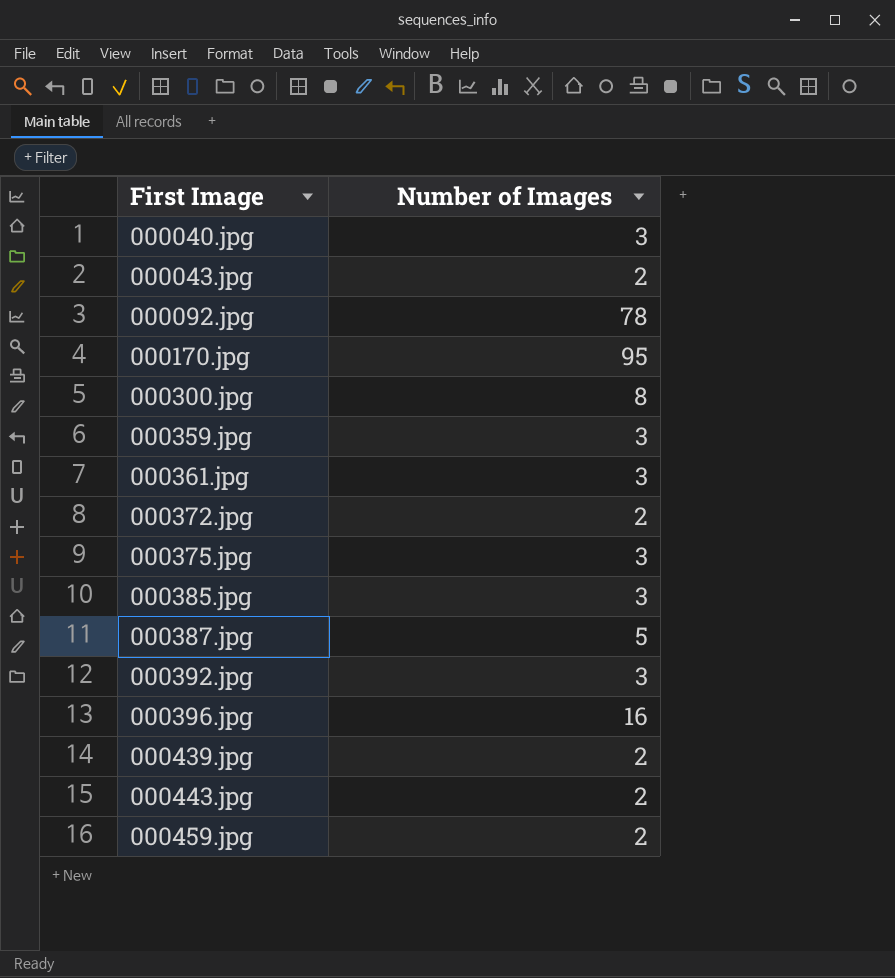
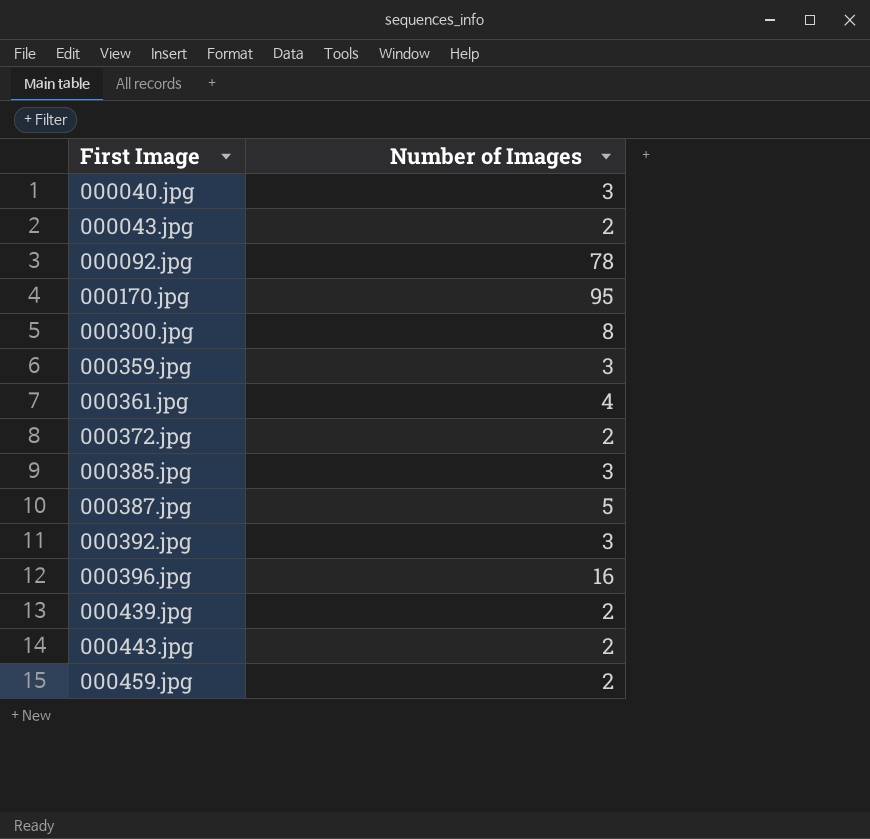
row 000375.jpg: 3 -> none
000361.jpg | Number of Images: 3 -> 4

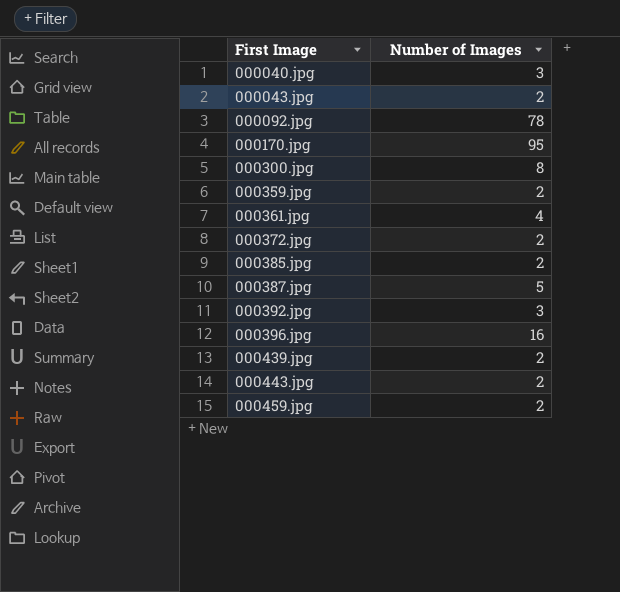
000359.jpg | Number of Images: 3 -> 2
000385.jpg | Number of Images: 3 -> 2

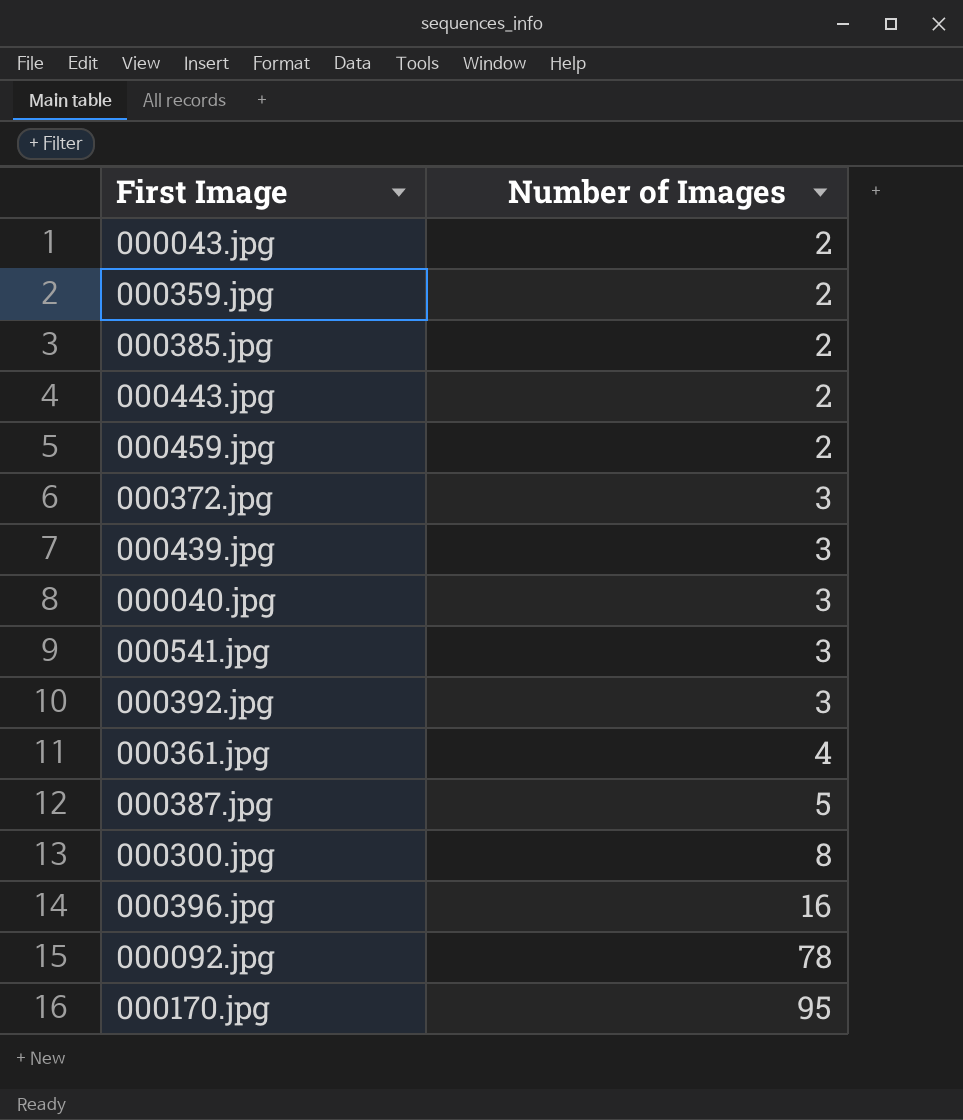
row order: First Image ascending -> Number of Images ascending
000372.jpg | Number of Images: 2 -> 3
000439.jpg | Number of Images: 2 -> 3
row 000541.jpg: none -> 3

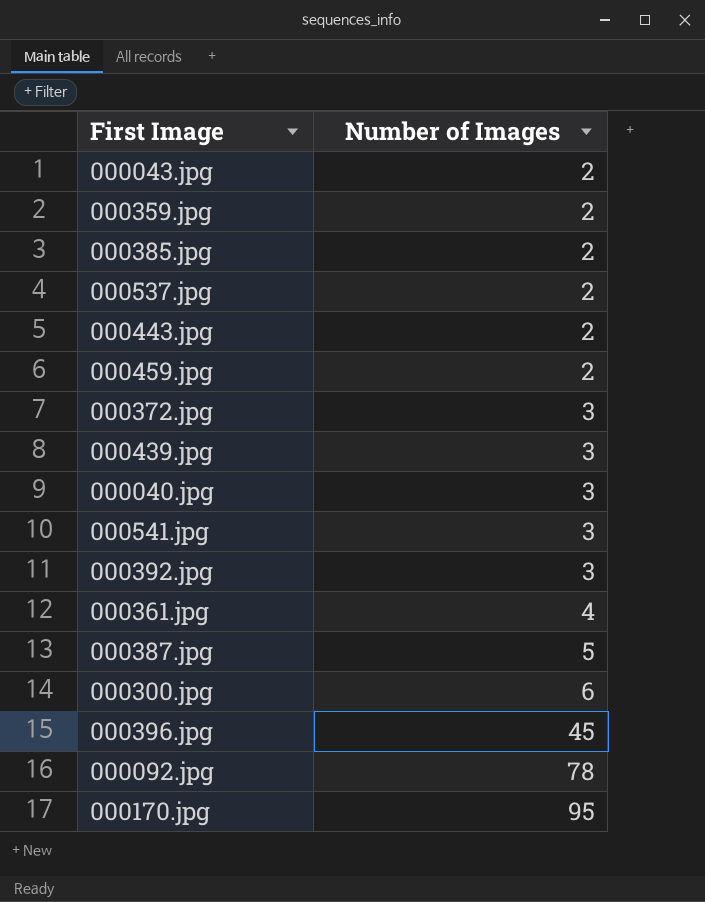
row 000537.jpg: none -> 2
000300.jpg | Number of Images: 8 -> 6
000396.jpg | Number of Images: 16 -> 45

